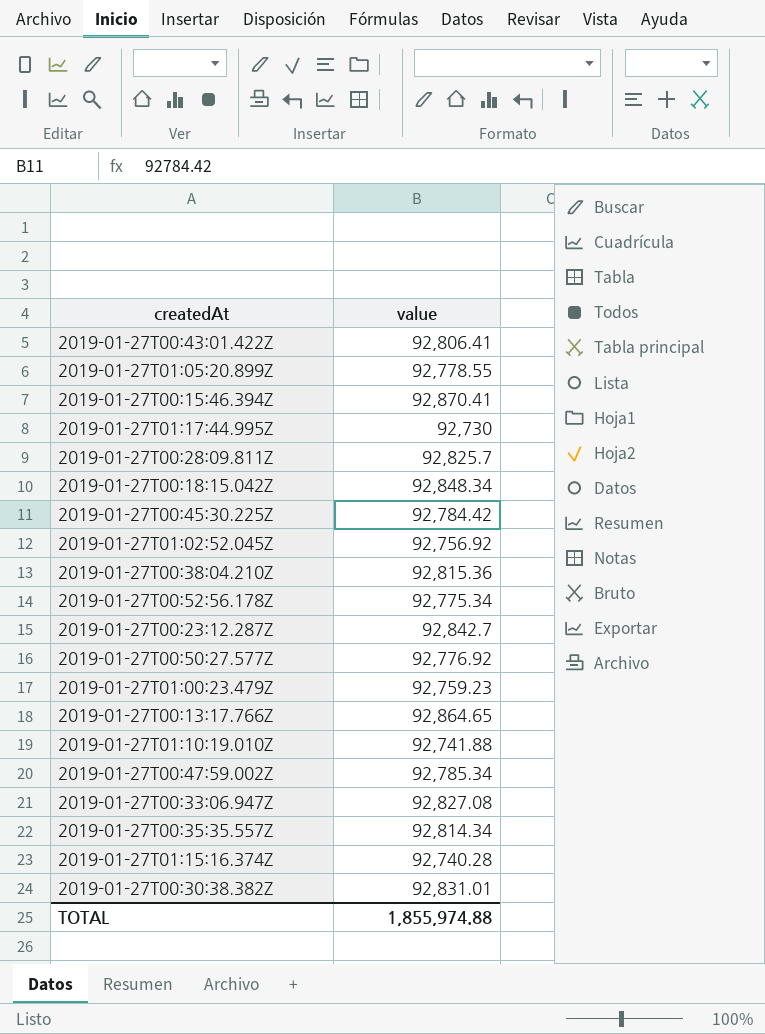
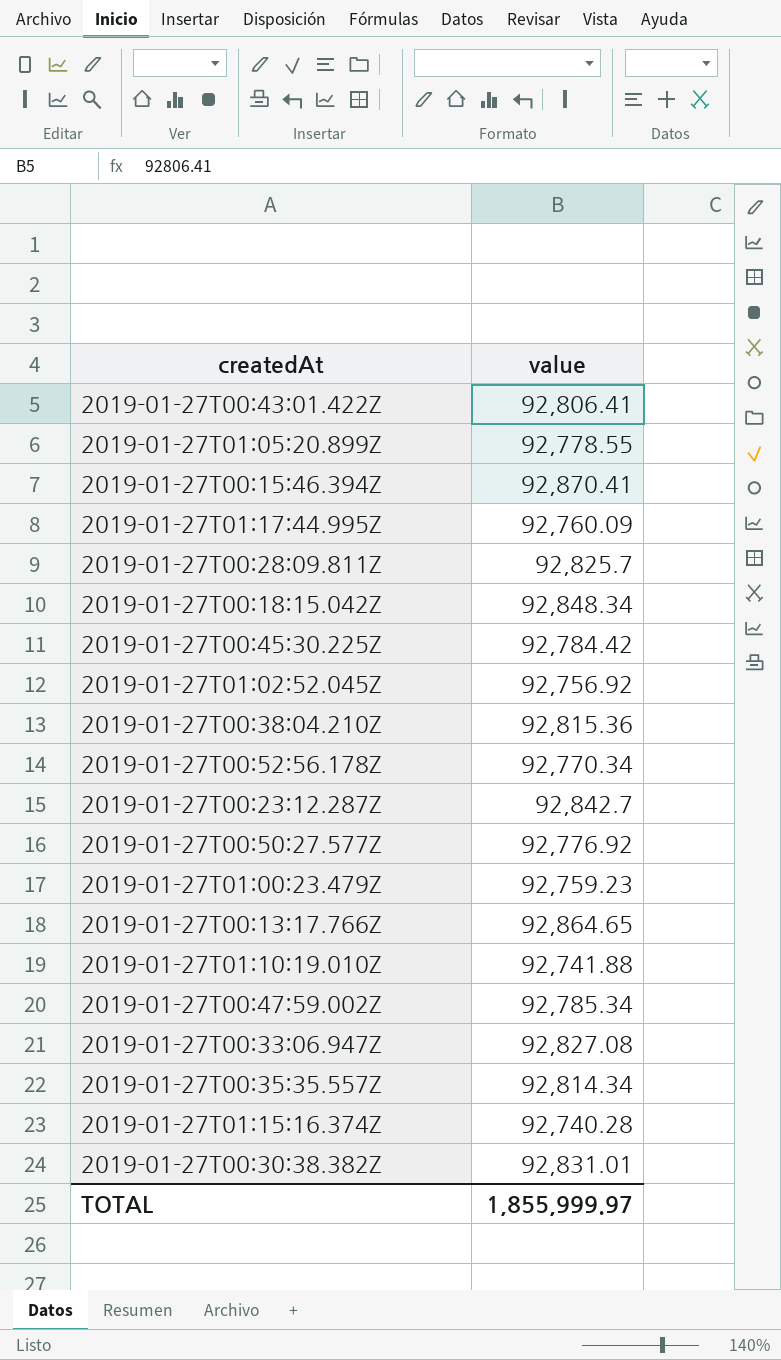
2019-01-27T01:17:44.995Z | value: 92,730 -> 92,760.09
2019-01-27T00:52:56.178Z | value: 92,775.34 -> 92,770.34
TOTAL | value: 1,855,974.88 -> 1,855,999.97

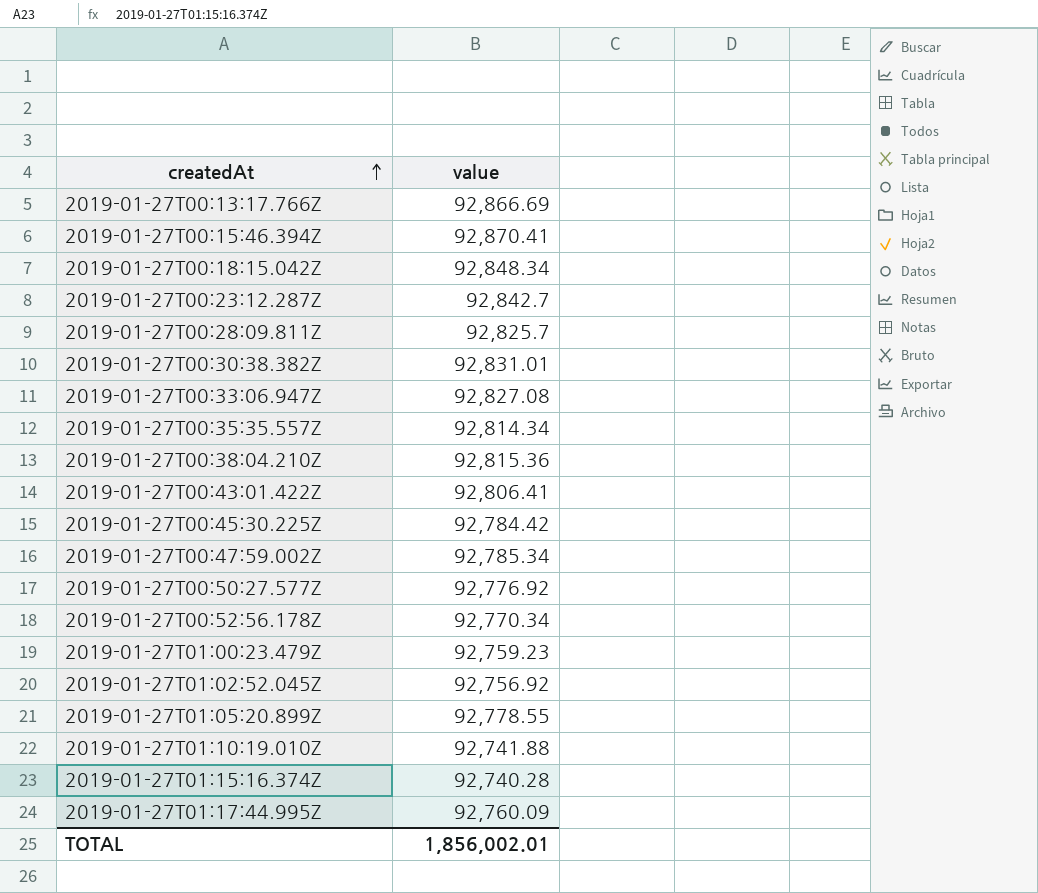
row order: none -> createdAt ascending
2019-01-27T00:13:17.766Z | value: 92,864.65 -> 92,866.69
TOTAL | value: 1,855,999.97 -> 1,856,002.01

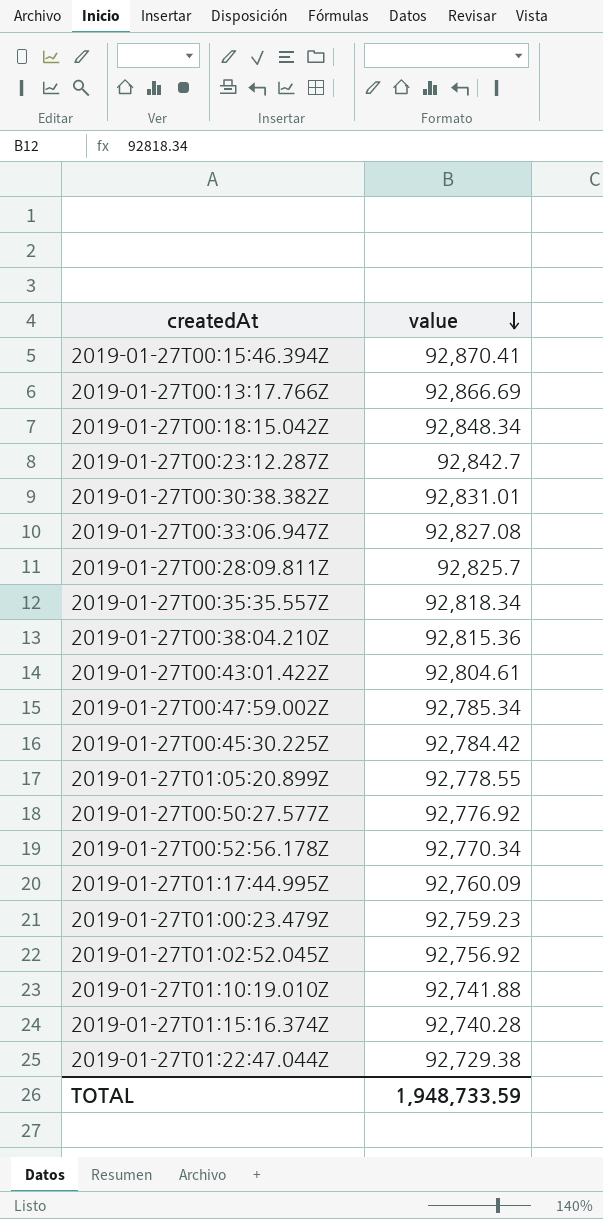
row order: createdAt ascending -> value descending
2019-01-27T00:35:35.557Z | value: 92,814.34 -> 92,818.34
2019-01-27T00:43:01.422Z | value: 92,806.41 -> 92,804.61
row 2019-01-27T01:22:47.044Z: none -> 92,729.38
TOTAL | value: 1,856,002.01 -> 1,948,733.59

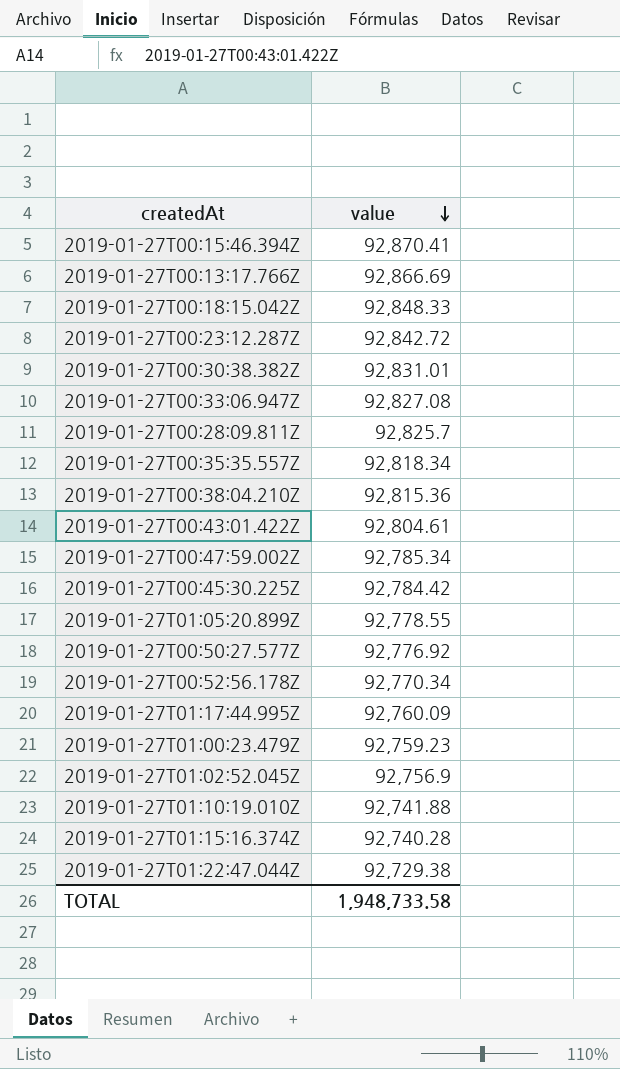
2019-01-27T00:18:15.042Z | value: 92,848.34 -> 92,848.33
2019-01-27T00:23:12.287Z | value: 92,842.7 -> 92,842.72
2019-01-27T01:02:52.045Z | value: 92,756.92 -> 92,756.9
TOTAL | value: 1,948,733.59 -> 1,948,733.58

